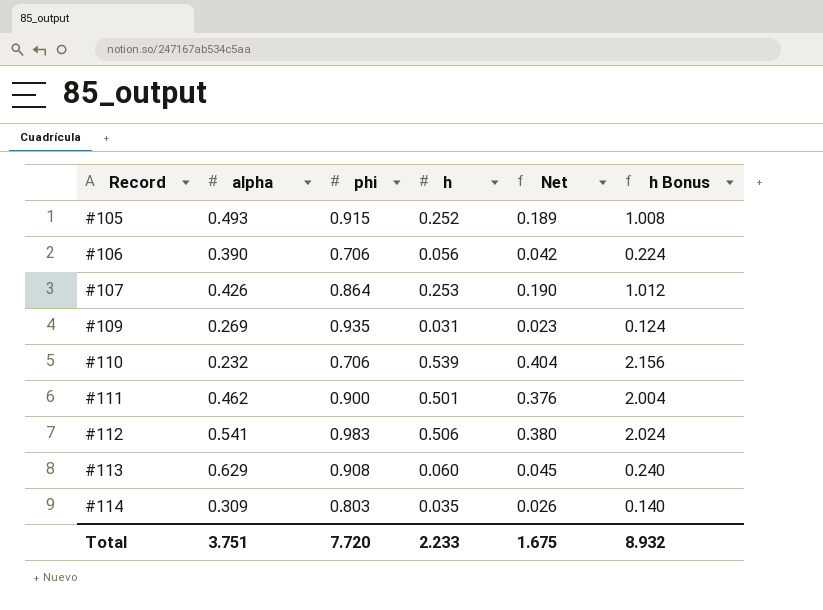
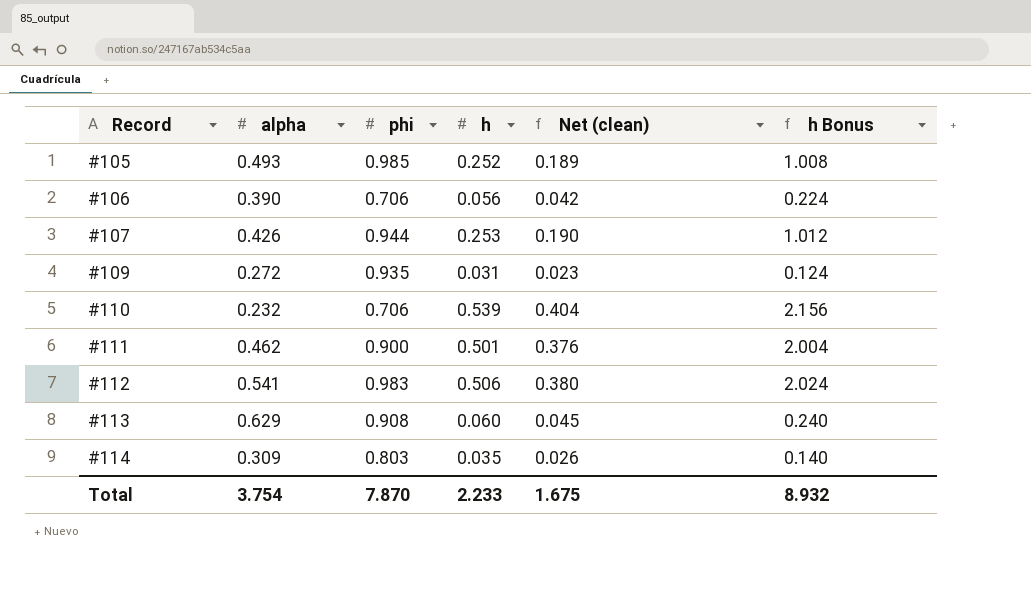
column name: Net -> Net (clean)
#105 | phi: 0.915 -> 0.985
#107 | phi: 0.864 -> 0.944
#109 | alpha: 0.269 -> 0.272
Total | alpha: 3.751 -> 3.754
Total | phi: 7.720 -> 7.870

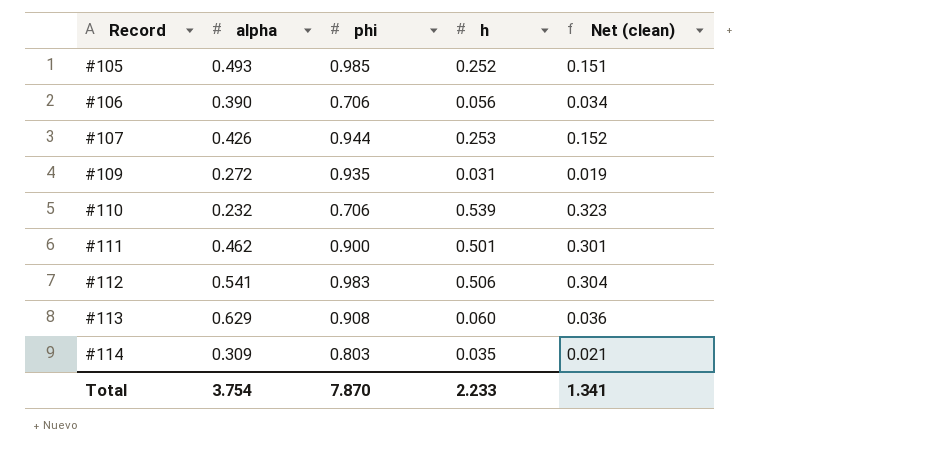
column h Bonus | formula: [h] * 4 -> none
column Net (clean) | formula: [h] * 0.75 -> [h] * 0.6
Total | Net (clean): 1.675 -> 1.341

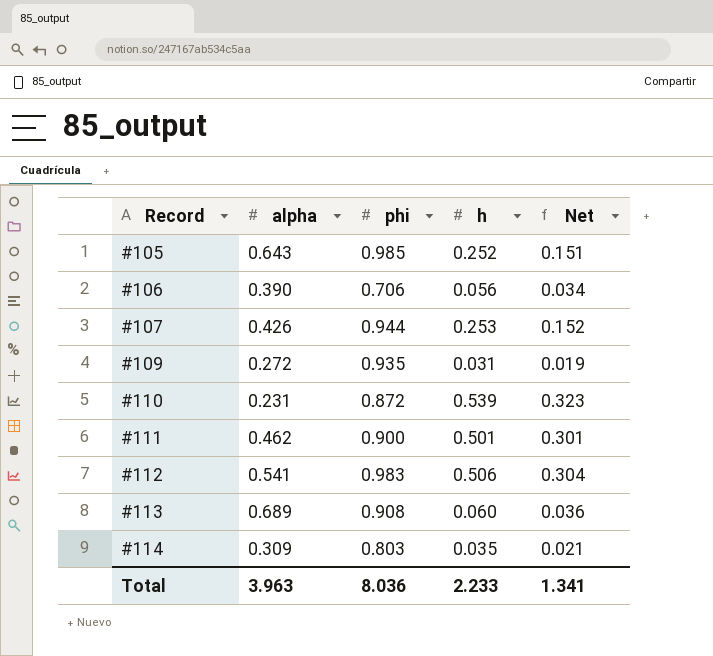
column name: Net (clean) -> Net
#105 | alpha: 0.493 -> 0.643
#110 | alpha: 0.232 -> 0.231
#110 | phi: 0.706 -> 0.872
#113 | alpha: 0.629 -> 0.689
Total | alpha: 3.754 -> 3.963
Total | phi: 7.870 -> 8.036

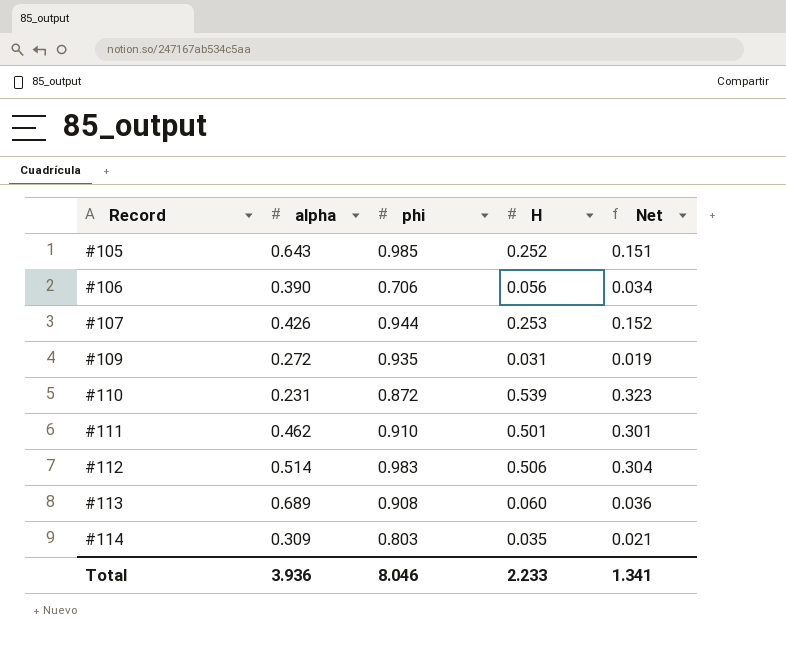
column name: h -> H
#111 | phi: 0.900 -> 0.910
#112 | alpha: 0.541 -> 0.514
Total | alpha: 3.963 -> 3.936
Total | phi: 8.036 -> 8.046

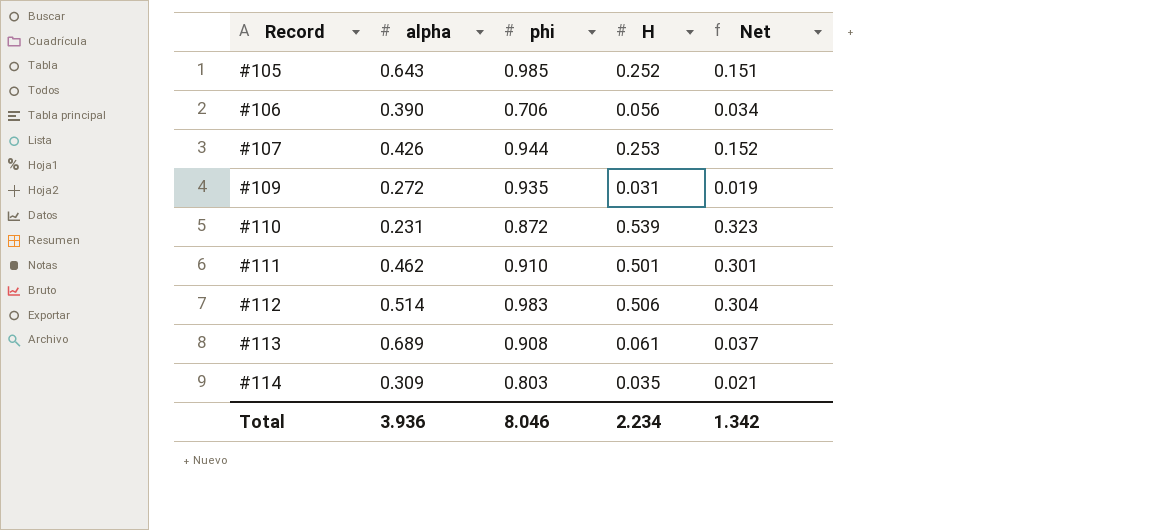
#113 | H: 0.060 -> 0.061
#113 | Net: 0.036 -> 0.037
Total | H: 2.233 -> 2.234
Total | Net: 1.341 -> 1.342

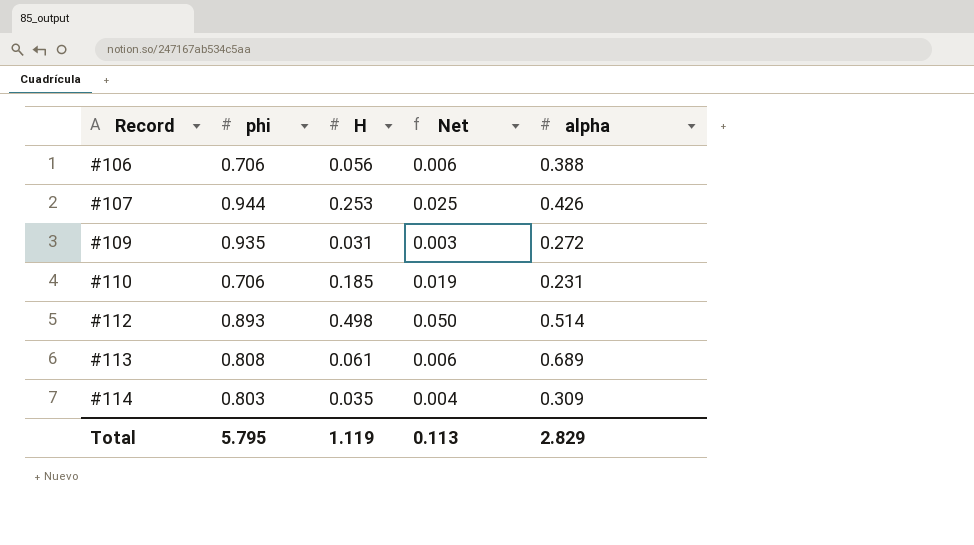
column Net | formula: [H] * 0.6 -> [H] * 0.1
column alpha | position: 2 -> 5
row #105: 0.643 | 0.985 | 0.252 | 0.151 -> none
row #111: 0.462 | 0.910 | 0.501 | 0.301 -> none
#106 | alpha: 0.390 -> 0.388
#110 | phi: 0.872 -> 0.706
#110 | H: 0.539 -> 0.185
#112 | phi: 0.983 -> 0.893
#112 | H: 0.506 -> 0.498
#113 | phi: 0.908 -> 0.808
Total | phi: 8.046 -> 5.795
Total | H: 2.234 -> 1.119
Total | Net: 1.342 -> 0.113
Total | alpha: 3.936 -> 2.829

